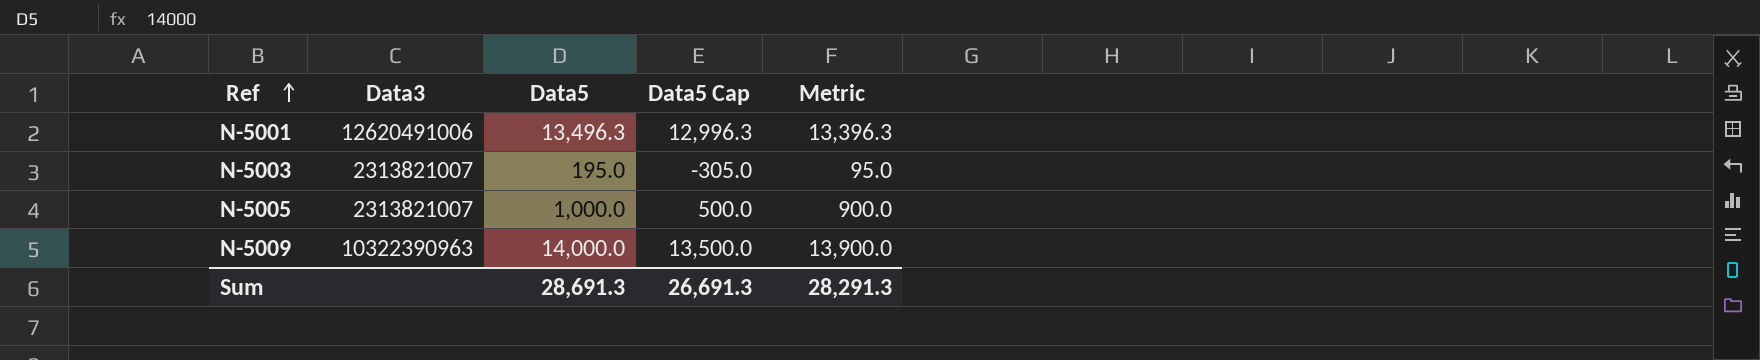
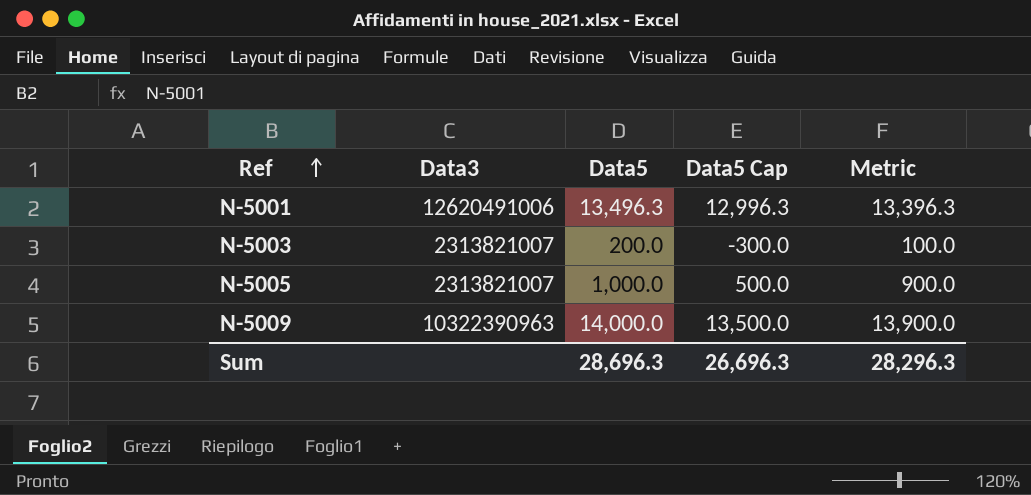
N-5003 | Data5: 195.0 -> 200.0
N-5003 | Data5 Cap: -305.0 -> -300.0
N-5003 | Metric: 95.0 -> 100.0
Sum | Data5: 28,691.3 -> 28,696.3
Sum | Data5 Cap: 26,691.3 -> 26,696.3
Sum | Metric: 28,291.3 -> 28,296.3

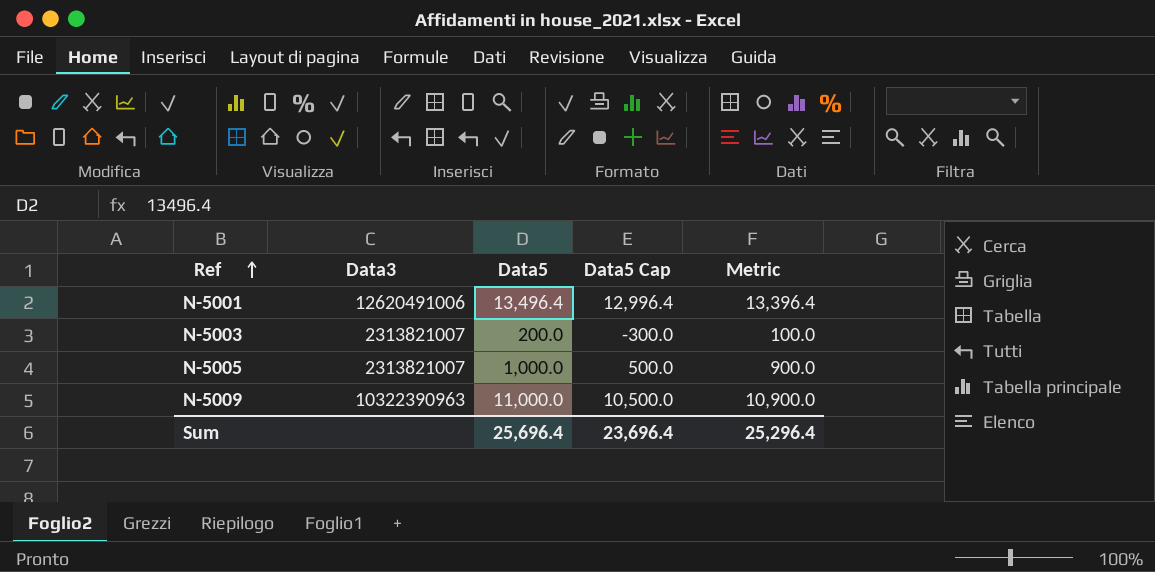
N-5001 | Data5: 13,496.3 -> 13,496.4
N-5001 | Data5 Cap: 12,996.3 -> 12,996.4
N-5001 | Metric: 13,396.3 -> 13,396.4
N-5009 | Data5: 14,000.0 -> 11,000.0
N-5009 | Data5 Cap: 13,500.0 -> 10,500.0
N-5009 | Metric: 13,900.0 -> 10,900.0
Sum | Data5: 28,696.3 -> 25,696.4
Sum | Data5 Cap: 26,696.3 -> 23,696.4
Sum | Metric: 28,296.3 -> 25,296.4

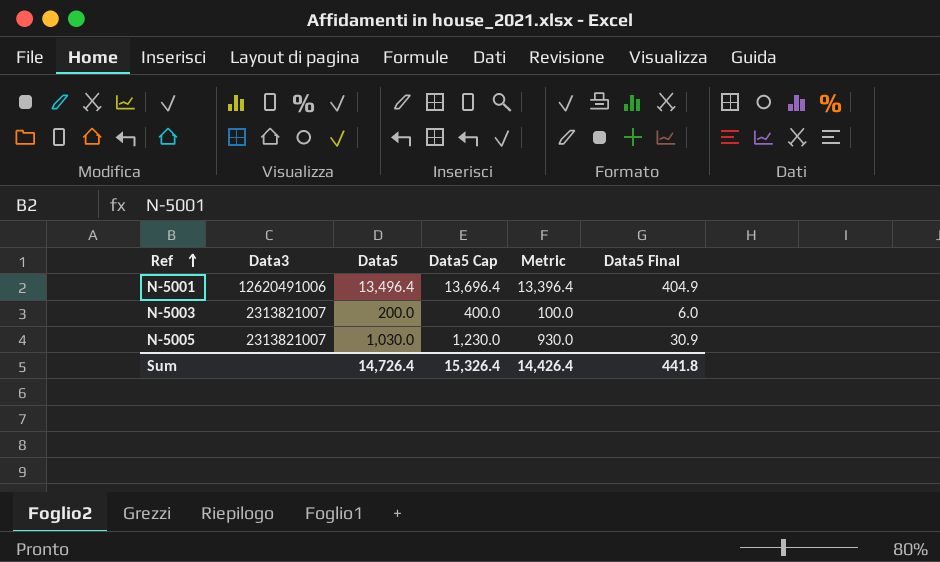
column Data5 Cap | formula: [Data5] - 500 -> [Data5] + 200
column Data5 Final | formula: none -> [Data5] * 0.03
row N-5009: 10322390963 | 11,000.0 | 10,500.0 | 10,900.0 -> none
N-5005 | Data5: 1,000.0 -> 1,030.0
N-5005 | Metric: 900.0 -> 930.0
Sum | Data5: 25,696.4 -> 14,726.4
Sum | Data5 Cap: 23,696.4 -> 15,326.4
Sum | Metric: 25,296.4 -> 14,426.4

